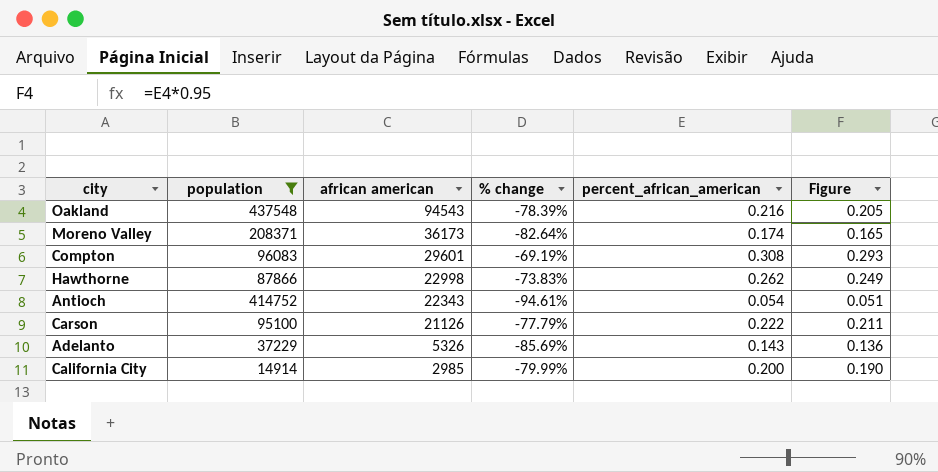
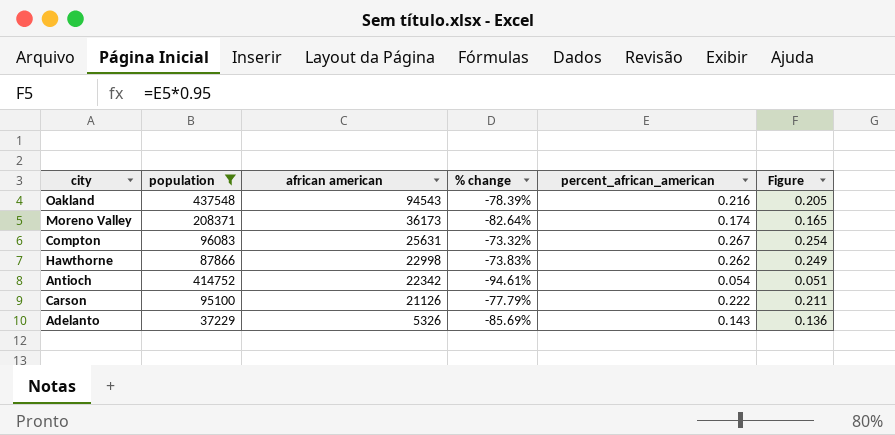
row California City: 14914 | 2985 | -79.99% | 0.200 | 0.190 -> none
Compton | african american: 29601 -> 25631
Compton | % change: -69.19% -> -73.32%
Compton | percent_african_american: 0.308 -> 0.267
Compton | Figure: 0.293 -> 0.254
Antioch | african american: 22343 -> 22342

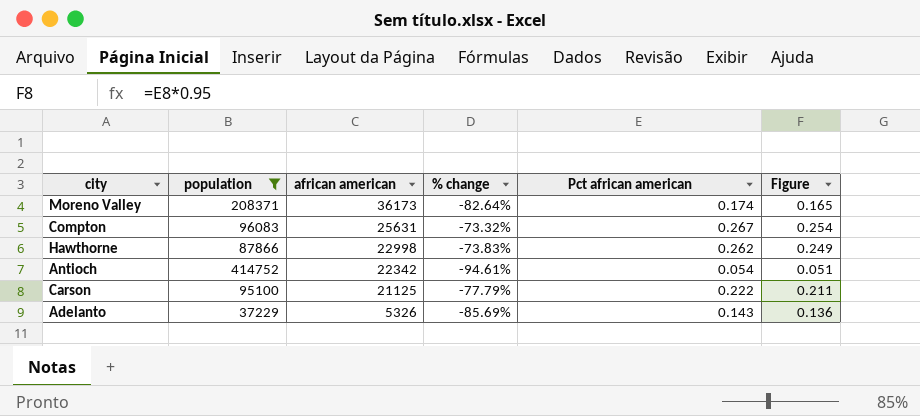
column name: percent_african_american -> Pct african american
row Oakland: 437548 | 94543 | -78.39% | 0.216 | 0.205 -> none
Carson | african american: 21126 -> 21125

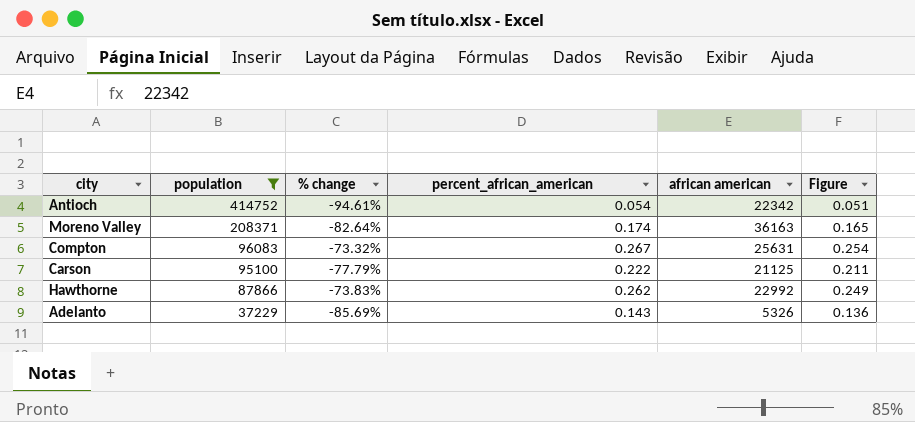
row order: african american descending -> population descending
column name: Pct african american -> percent_african_american
column african american | position: 3 -> 5
Moreno Valley | african american: 36173 -> 36163
Hawthorne | african american: 22998 -> 22992

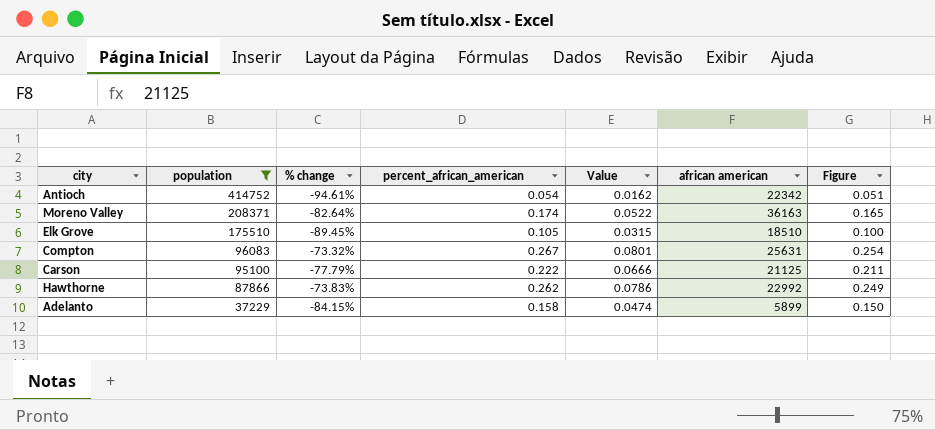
column Value | formula: none -> [percent_african_american] * 0.3
row Elk Grove: none -> 175510 | -89.45% | 0.105 | 0.0315 | 18510 | 0.100
Adelanto | % change: -85.69% -> -84.15%
Adelanto | percent_african_american: 0.143 -> 0.158
Adelanto | african american: 5326 -> 5899
Adelanto | Figure: 0.136 -> 0.150

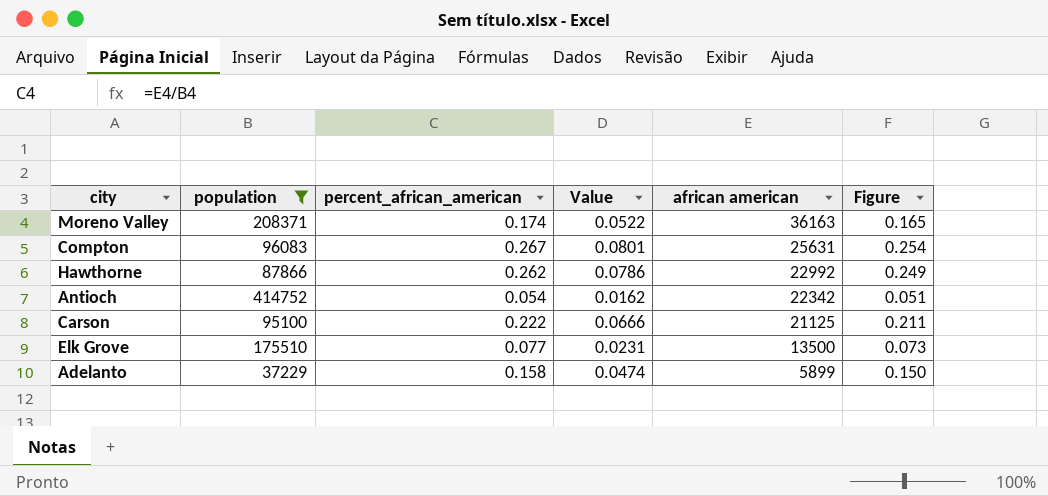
row order: population descending -> african american descending
column % change | formula: ([african american] - [population]) / [population] -> none
Elk Grove | percent_african_american: 0.105 -> 0.077
Elk Grove | Value: 0.0315 -> 0.0231
Elk Grove | african american: 18510 -> 13500
Elk Grove | Figure: 0.100 -> 0.073

